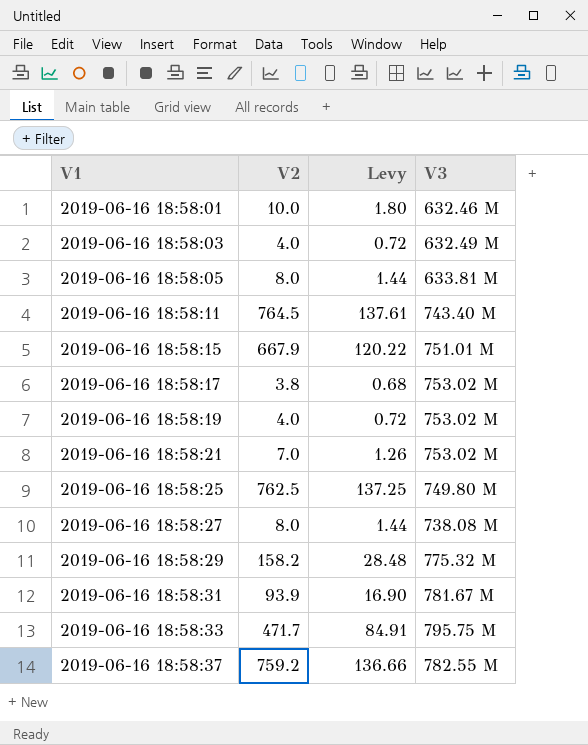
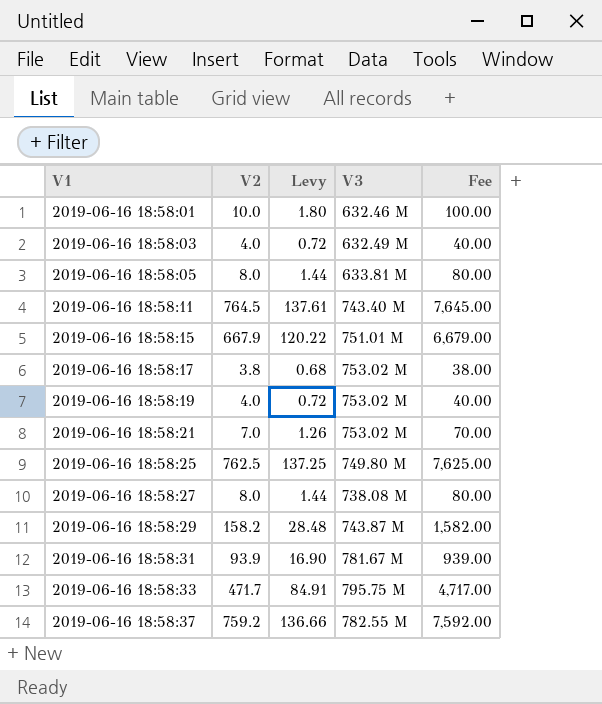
column Fee | formula: none -> [V2] * 10
2019-06-16 18:58:29 | V3: 775.32 M -> 743.87 M

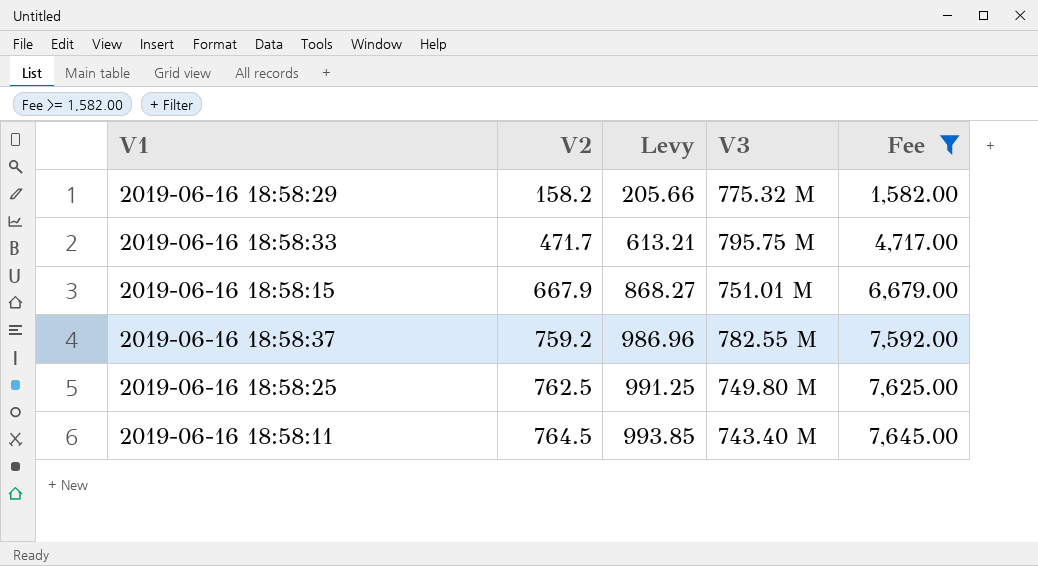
filter: none -> Fee >= 1,582.00
row order: V1 ascending -> V2 ascending
column Levy | formula: [V2] * 0.18 -> [V2] * 1.3
2019-06-16 18:58:29 | V3: 743.87 M -> 775.32 M

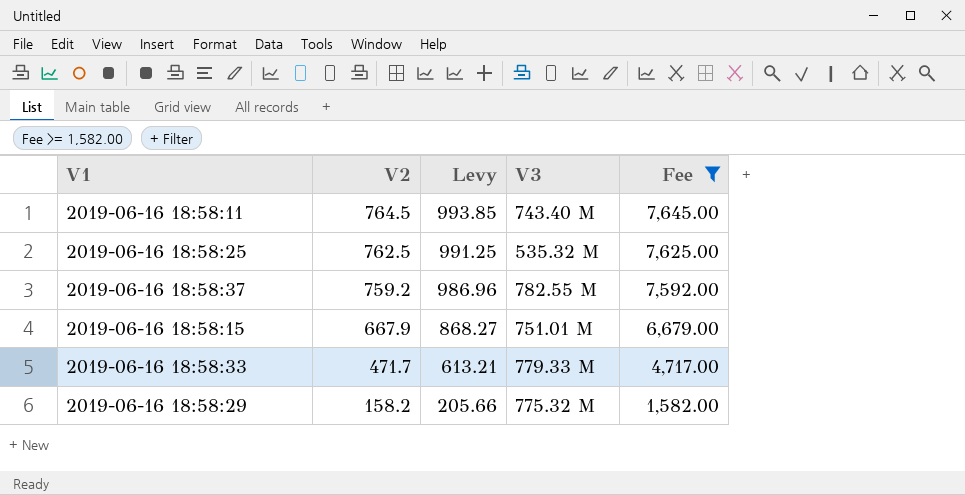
row order: V2 ascending -> V2 descending
2019-06-16 18:58:25 | V3: 749.80 M -> 535.32 M
2019-06-16 18:58:33 | V3: 795.75 M -> 779.33 M

